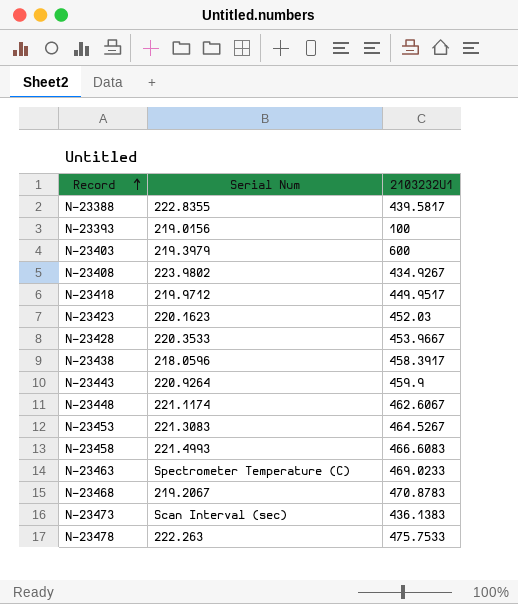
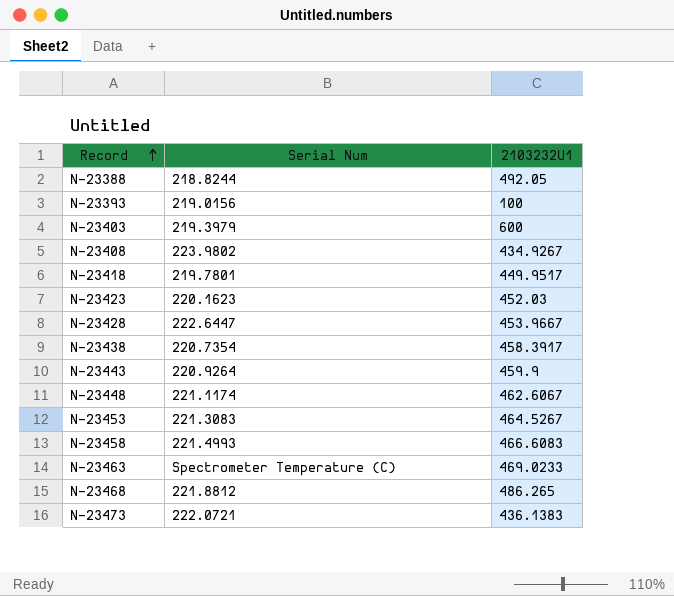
row N-23478: 222.263 | 475.7533 -> none
N-23388 | Serial Num: 222.8355 -> 218.8244
N-23388 | 2103232U1: 439.5817 -> 492.05
N-23418 | Serial Num: 219.9712 -> 219.7801
N-23428 | Serial Num: 220.3533 -> 222.6447
N-23438 | Serial Num: 218.0596 -> 220.7354
N-23468 | Serial Num: 219.2067 -> 221.8812
N-23468 | 2103232U1: 470.8783 -> 486.265
N-23473 | Serial Num: Scan Interval (sec) -> 222.0721

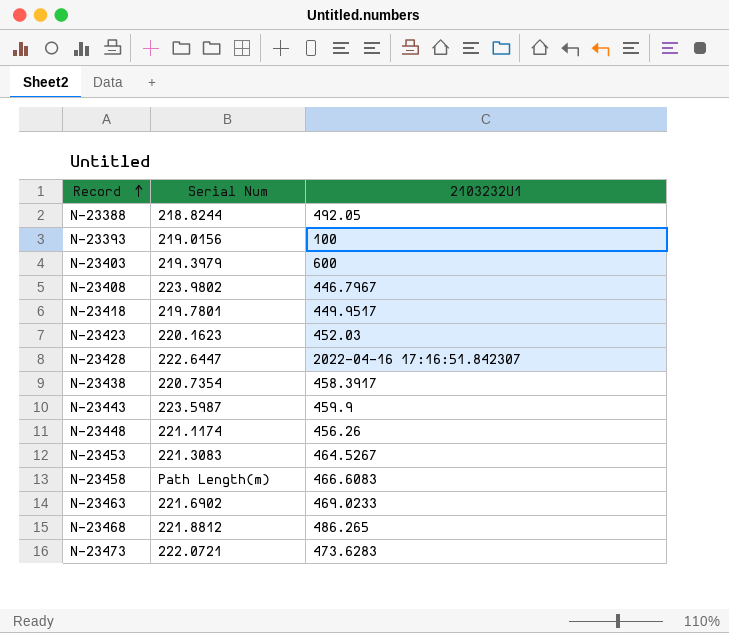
N-23408 | 2103232U1: 434.9267 -> 446.7967
N-23428 | 2103232U1: 453.9667 -> 2022-04-16 17:16:51.842307
N-23443 | Serial Num: 220.9264 -> 223.5987
N-23448 | 2103232U1: 462.6067 -> 456.26
N-23458 | Serial Num: 221.4993 -> Path Length(m)
N-23463 | Serial Num: Spectrometer Temperature (C) -> 221.6902
N-23473 | 2103232U1: 436.1383 -> 473.6283

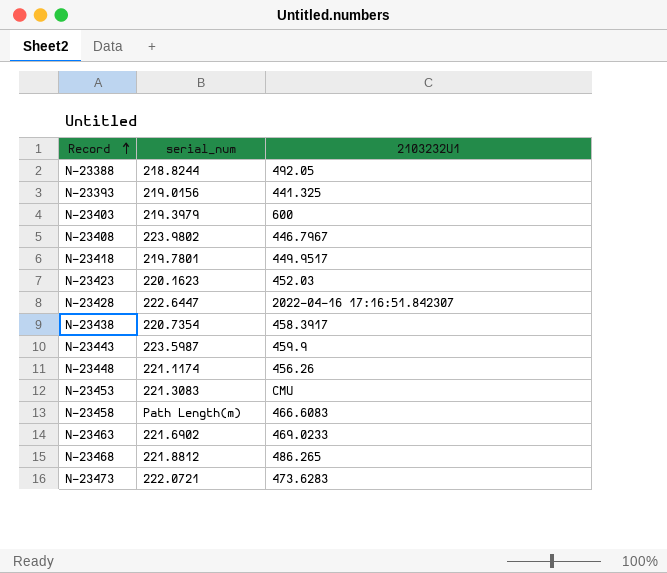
column name: Serial Num -> serial_num
N-23393 | 2103232U1: 100 -> 441.325
N-23453 | 2103232U1: 464.5267 -> CMU

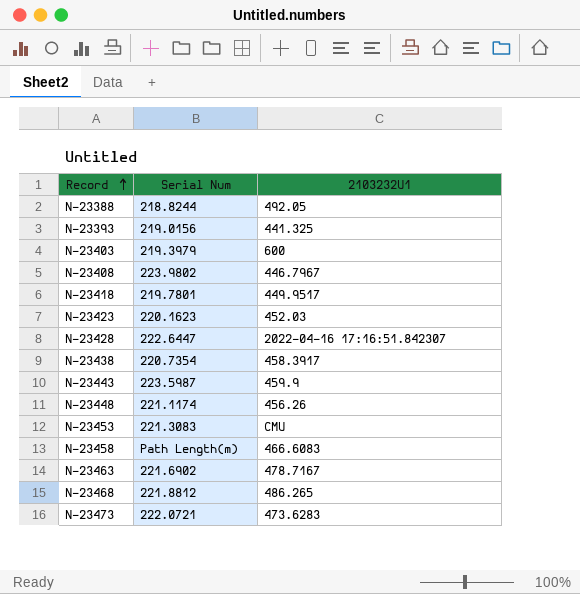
column name: serial_num -> Serial Num
N-23463 | 2103232U1: 469.0233 -> 478.7167

